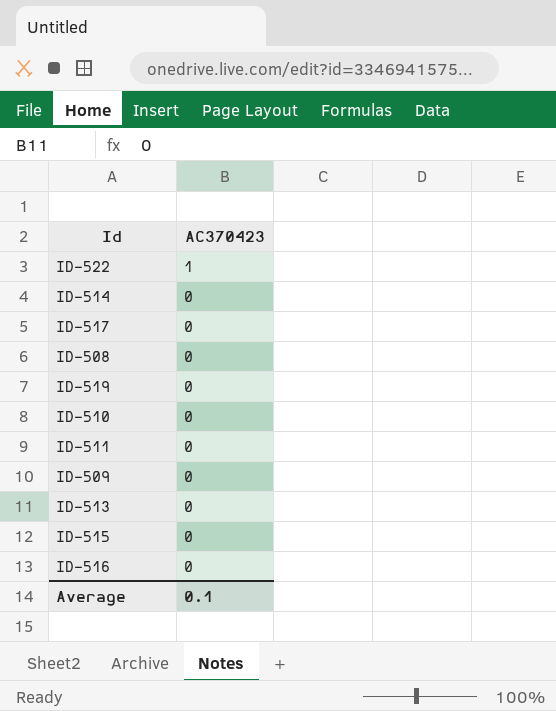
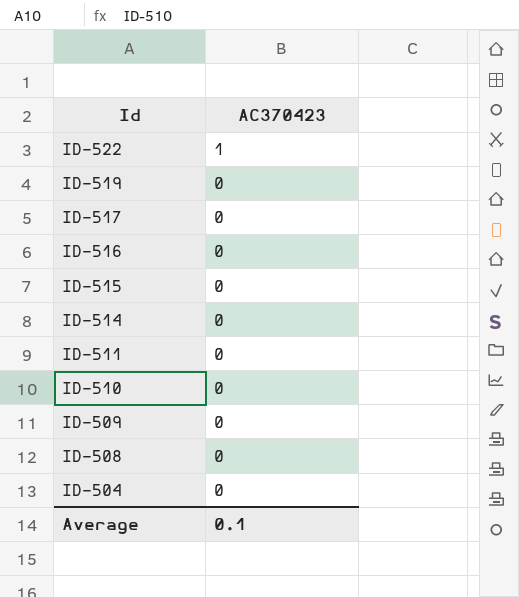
row order: AC370423 descending -> Id descending
row ID-513: 0 -> none
row ID-504: none -> 0

